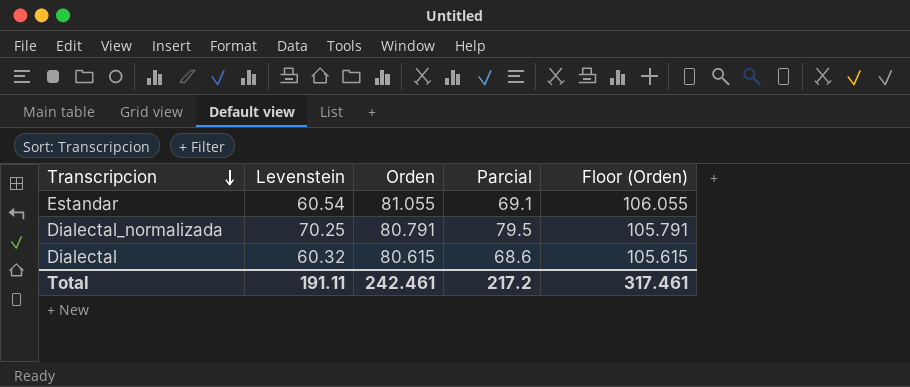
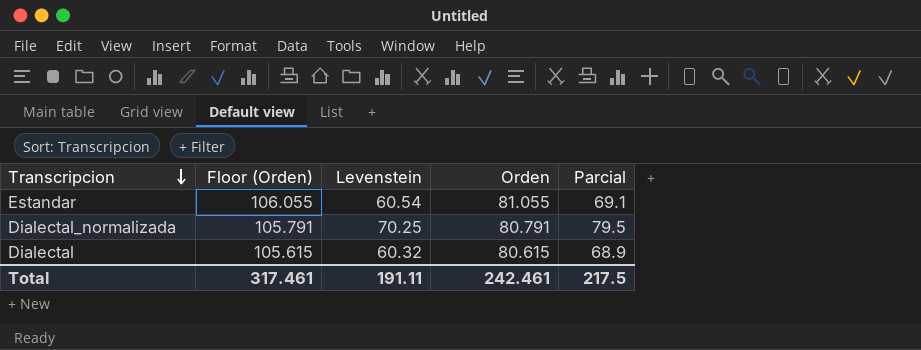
column Floor (Orden) | position: 5 -> 2
Dialectal | Parcial: 68.6 -> 68.9
Total | Parcial: 217.2 -> 217.5

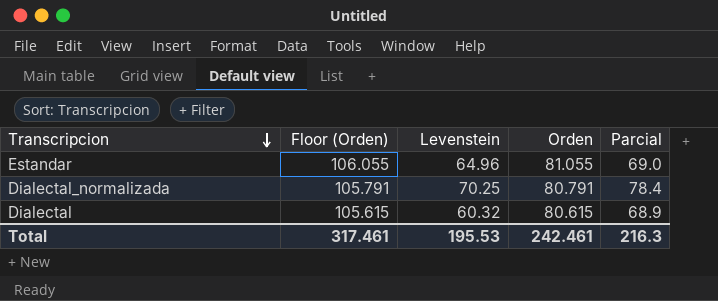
Estandar | Levenstein: 60.54 -> 64.96
Estandar | Parcial: 69.1 -> 69.0
Dialectal_normalizada | Parcial: 79.5 -> 78.4
Total | Levenstein: 191.11 -> 195.53
Total | Parcial: 217.5 -> 216.3

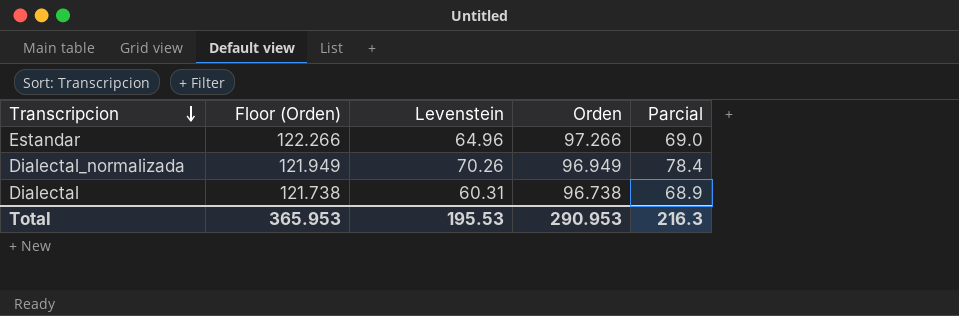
Estandar | Floor (Orden): 106.055 -> 122.266
Estandar | Orden: 81.055 -> 97.266
Dialectal_normalizada | Floor (Orden): 105.791 -> 121.949
Dialectal_normalizada | Levenstein: 70.25 -> 70.26
Dialectal_normalizada | Orden: 80.791 -> 96.949
Dialectal | Floor (Orden): 105.615 -> 121.738
Dialectal | Levenstein: 60.32 -> 60.31
Dialectal | Orden: 80.615 -> 96.738
Total | Floor (Orden): 317.461 -> 365.953
Total | Orden: 242.461 -> 290.953

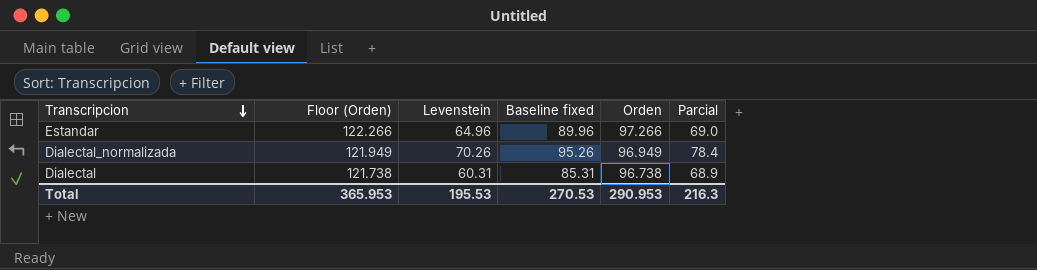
column Baseline fixed | formula: none -> [Levenstein] + 25

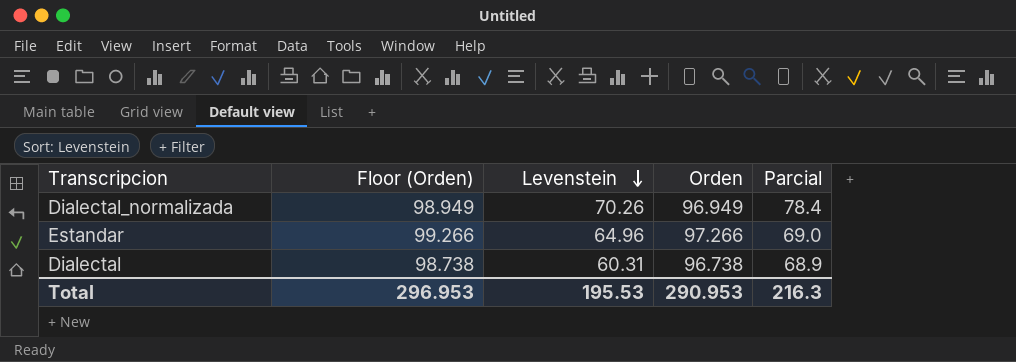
row order: Transcripcion descending -> Levenstein descending
column Baseline fixed | formula: [Levenstein] + 25 -> none
column Floor (Orden) | formula: [Orden] + 25 -> [Orden] + 2
Total | Floor (Orden): 365.953 -> 296.953

